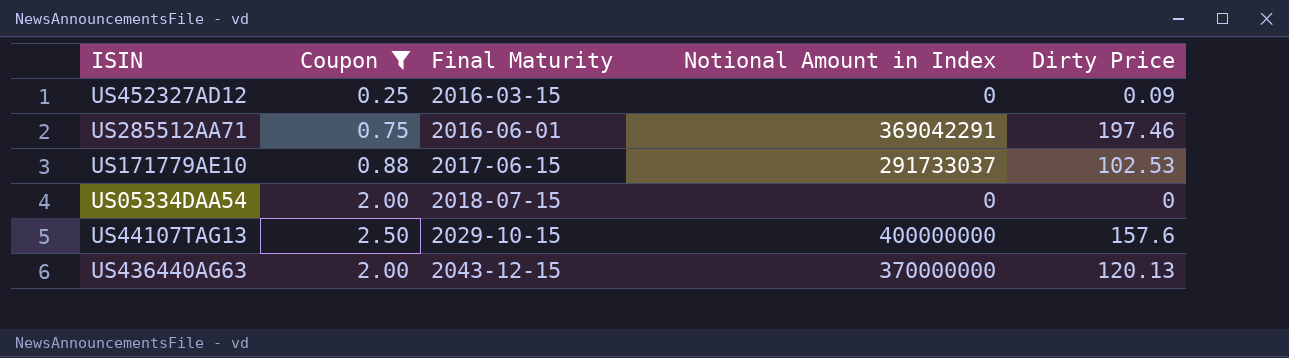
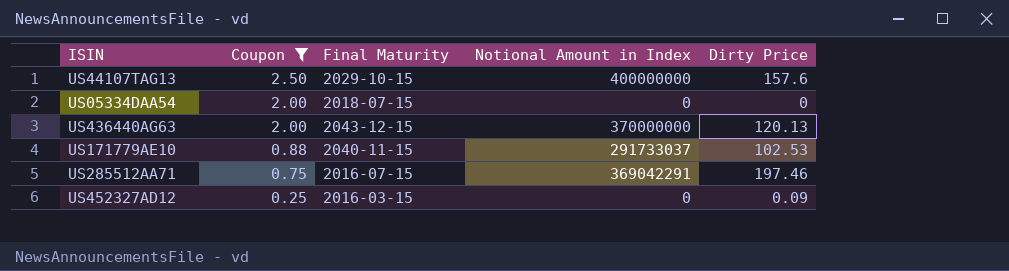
row order: Final Maturity ascending -> Coupon descending
US171779AE10 | Final Maturity: 2017-06-15 -> 2040-11-15
US285512AA71 | Final Maturity: 2016-06-01 -> 2016-07-15

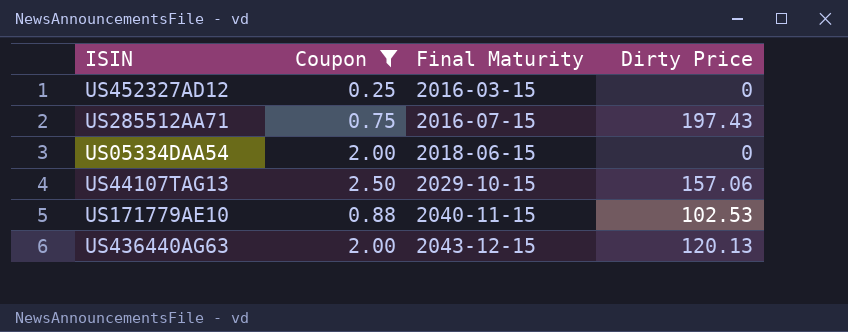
row order: Coupon descending -> Final Maturity ascending
column Notional Amount in Index | position: 4 -> none
US452327AD12 | Dirty Price: 0.09 -> 0
US285512AA71 | Dirty Price: 197.46 -> 197.43
US05334DAA54 | Final Maturity: 2018-07-15 -> 2018-06-15
US44107TAG13 | Dirty Price: 157.6 -> 157.06

